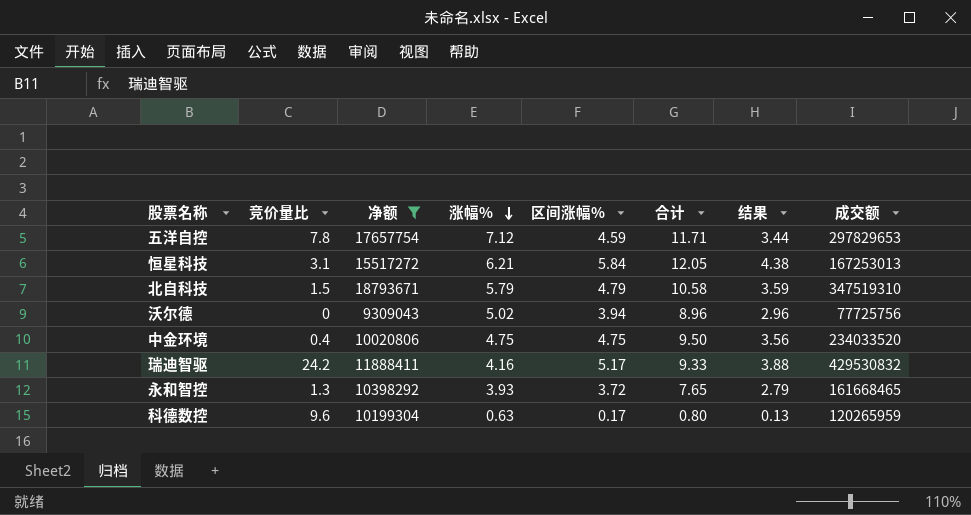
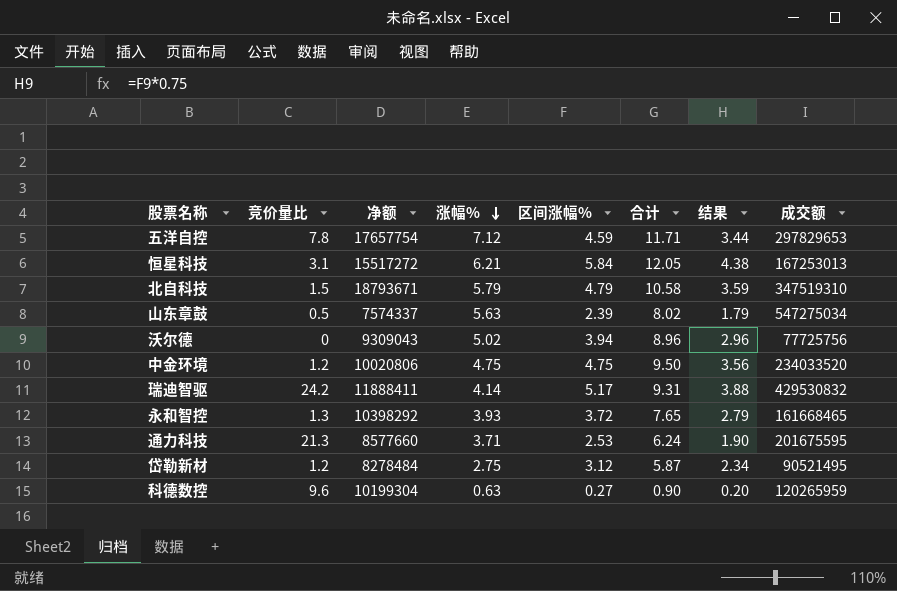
filter: 净额 >= 9309043 -> none
中金环境 | 竞价量比: 0.4 -> 1.2
瑞迪智驱 | 涨幅%: 4.16 -> 4.14
瑞迪智驱 | 合计: 9.33 -> 9.31
科德数控 | 区间涨幅%: 0.17 -> 0.27
科德数控 | 合计: 0.80 -> 0.90
科德数控 | 结果: 0.13 -> 0.20

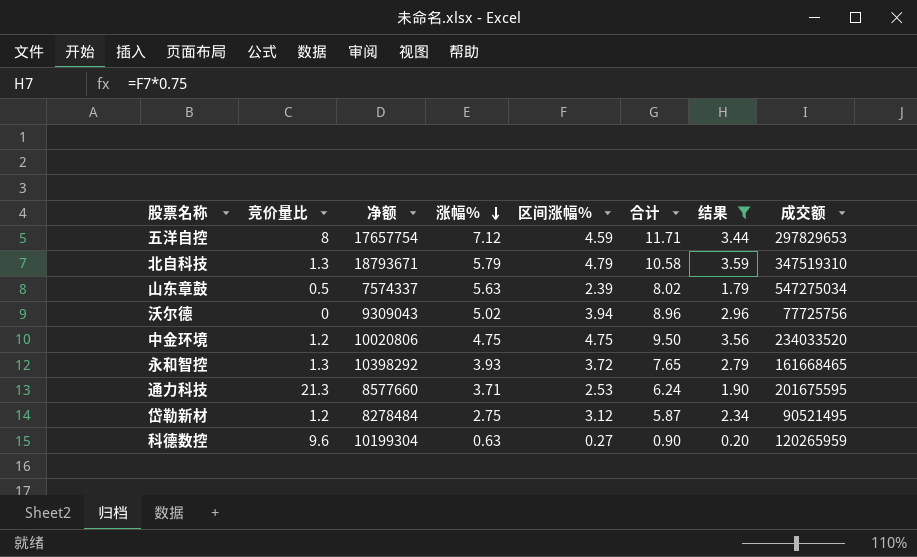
filter: none -> 结果 <= 3.59
五洋自控 | 竞价量比: 7.8 -> 8
北自科技 | 竞价量比: 1.5 -> 1.3

